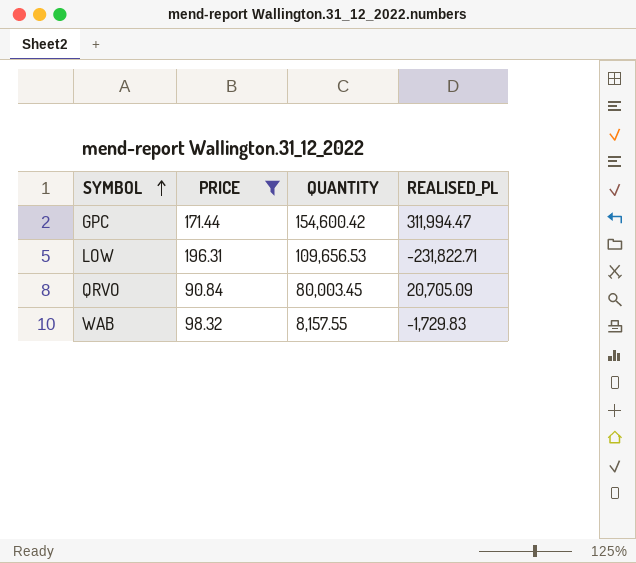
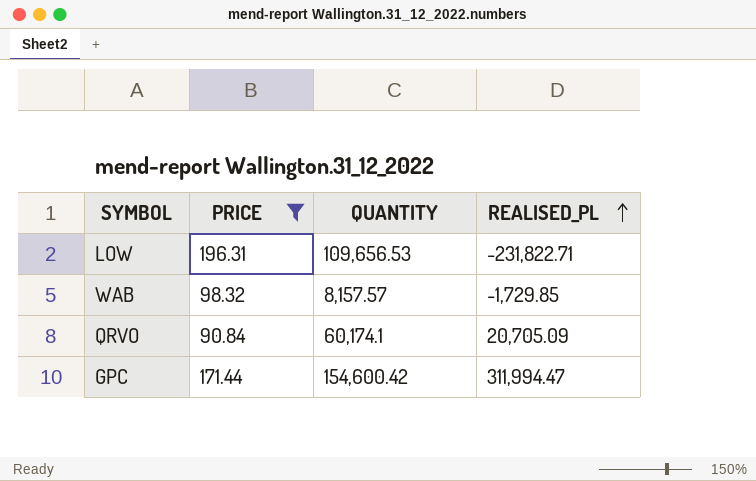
row order: SYMBOL ascending -> REALISED_PL ascending
WAB | QUANTITY: 8,157.55 -> 8,157.57
WAB | REALISED_PL: -1,729.83 -> -1,729.85
QRVO | QUANTITY: 80,003.45 -> 60,174.1

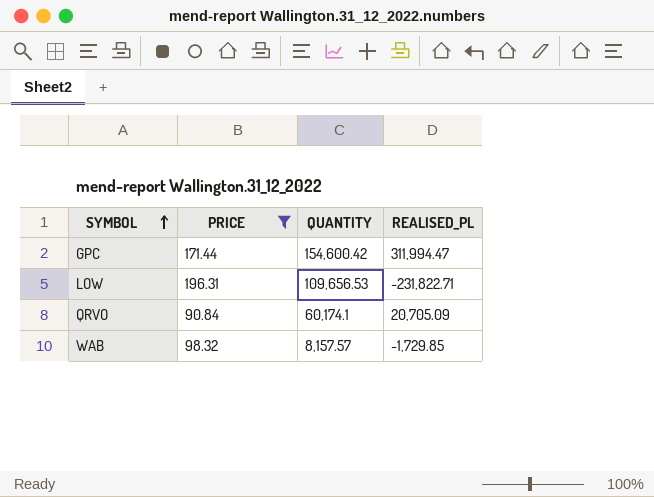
row order: REALISED_PL ascending -> SYMBOL ascending

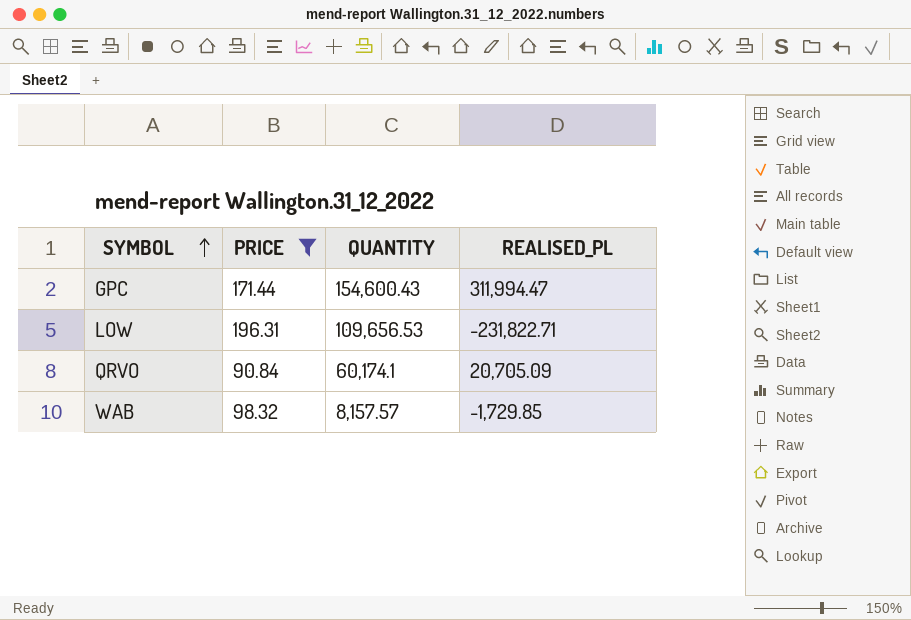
GPC | QUANTITY: 154,600.42 -> 154,600.43

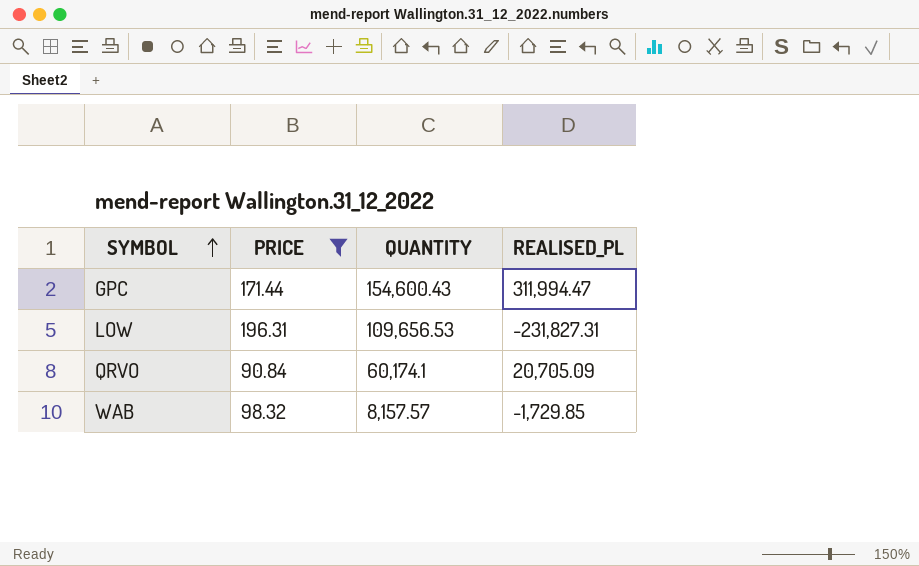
LOW | REALISED_PL: -231,822.71 -> -231,827.31

